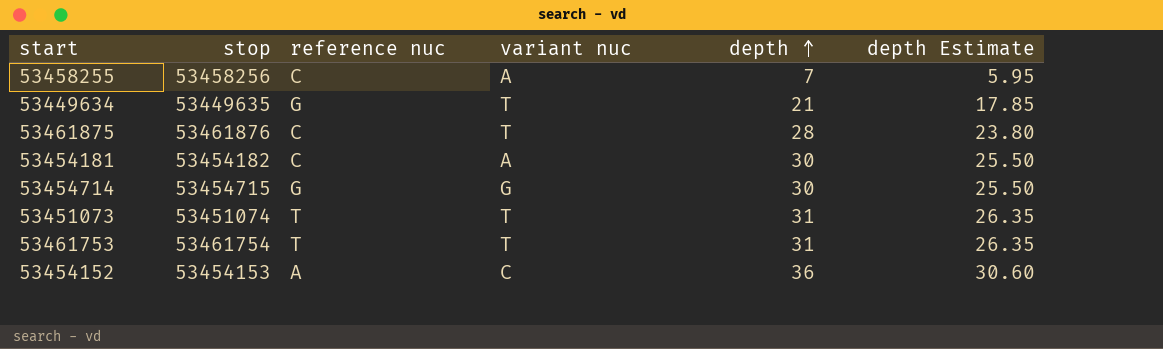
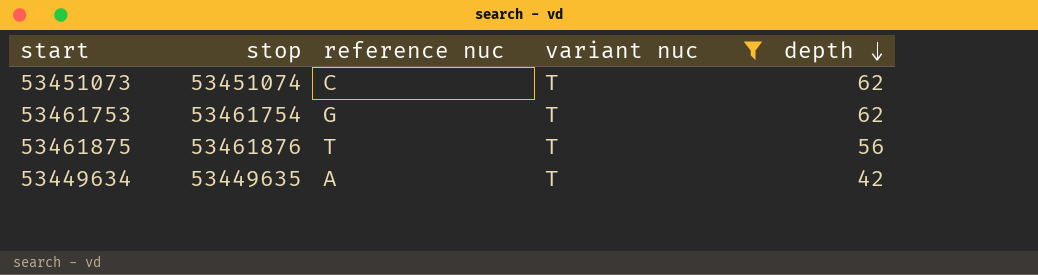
filter: none -> variant nuc = T
row order: depth ascending -> depth descending
column depth Estimate | formula: [depth] * 0.85 -> none
53451073 | reference nuc: T -> C
53451073 | depth: 31 -> 62
53461753 | reference nuc: T -> G
53461753 | depth: 31 -> 62
53461875 | reference nuc: C -> T
53461875 | depth: 28 -> 56
53449634 | reference nuc: G -> A
53449634 | depth: 21 -> 42

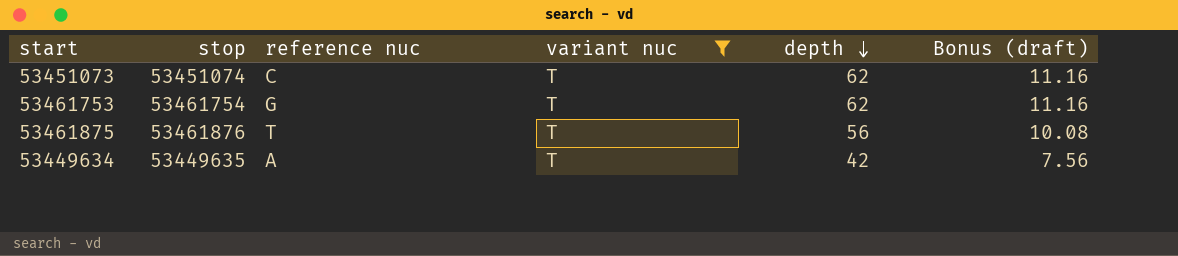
column Bonus (draft) | formula: none -> [depth] * 0.18

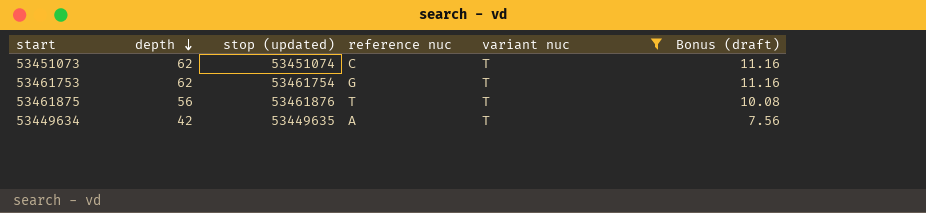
column depth | position: 5 -> 2
column name: stop -> stop (updated)

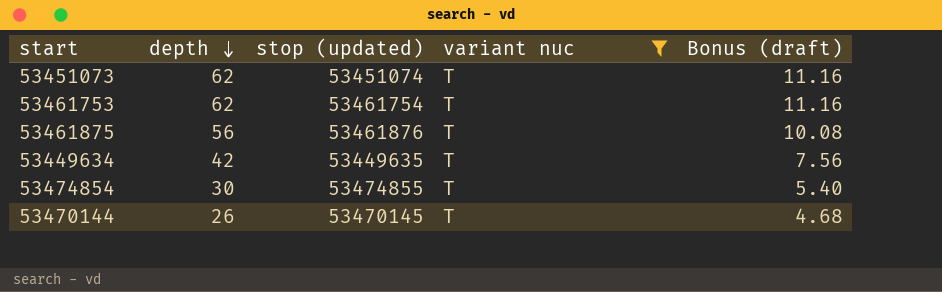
column reference nuc | position: 4 -> none
row 53474854: none -> 30 | 53474855 | T | 5.40
row 53470144: none -> 26 | 53470145 | T | 4.68

